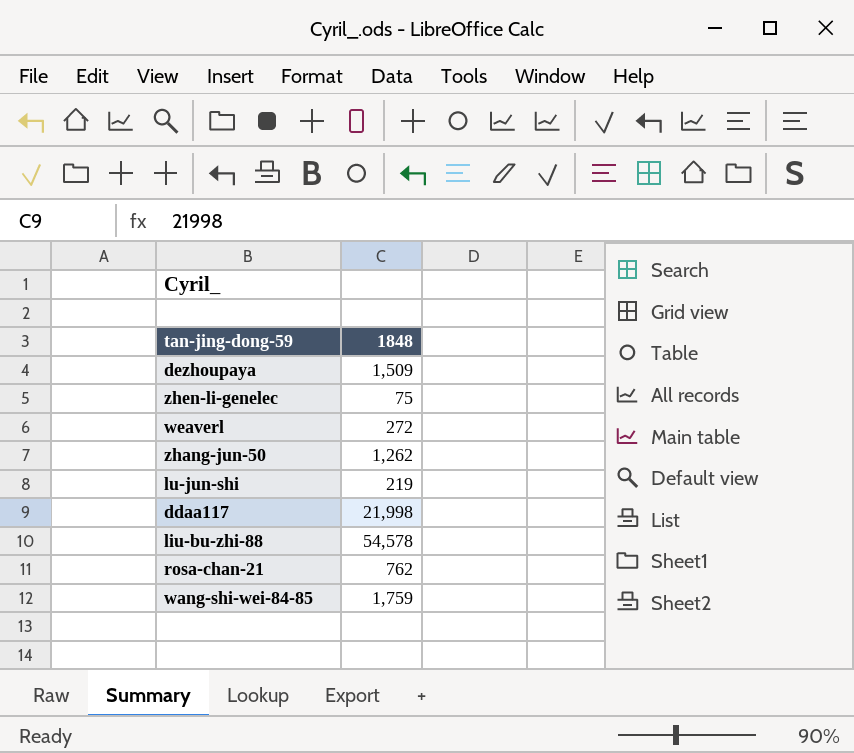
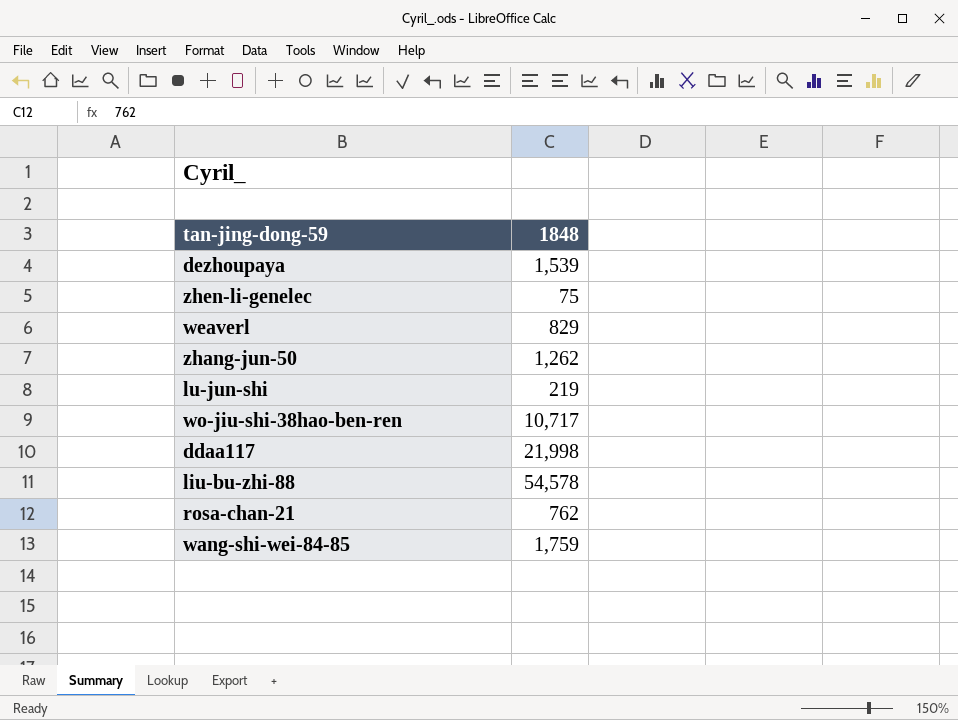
dezhoupaya | 1848: 1,509 -> 1,539
weaverl | 1848: 272 -> 829
row wo-jiu-shi-38hao-ben-ren: none -> 10,717

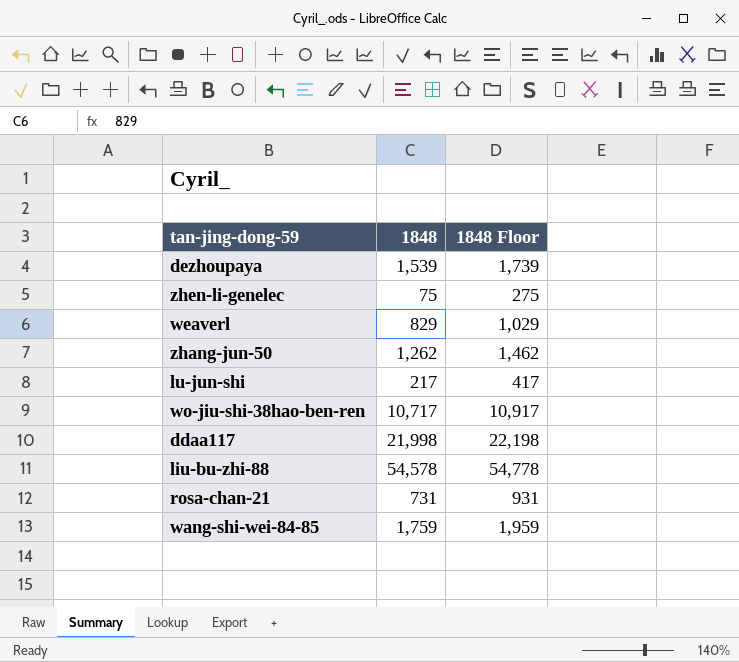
column 1848 Floor | formula: none -> [1848] + 200
lu-jun-shi | 1848: 219 -> 217
rosa-chan-21 | 1848: 762 -> 731

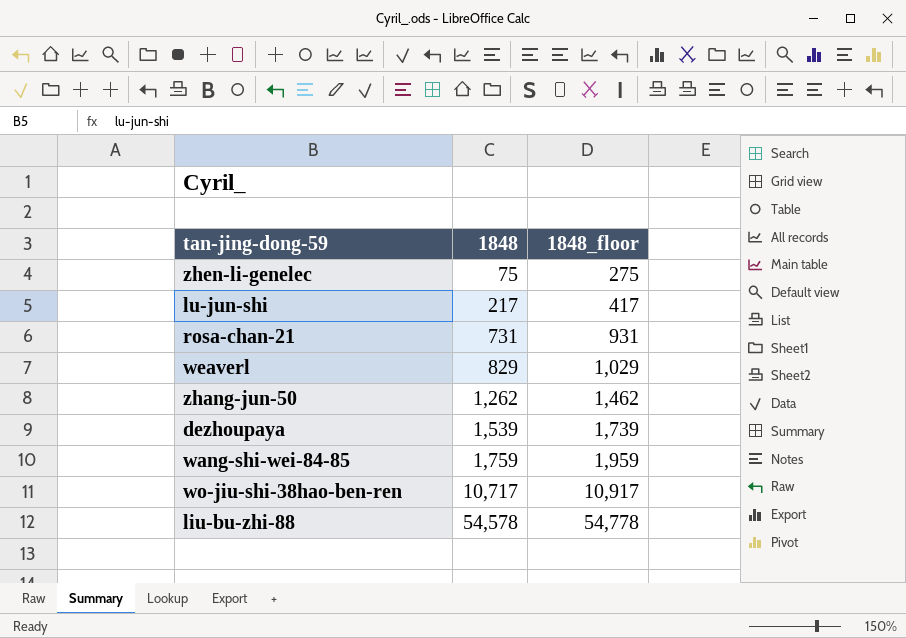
row order: none -> 1848 ascending
column name: 1848 Floor -> 1848_floor
row ddaa117: 21,998 | 22,198 -> none

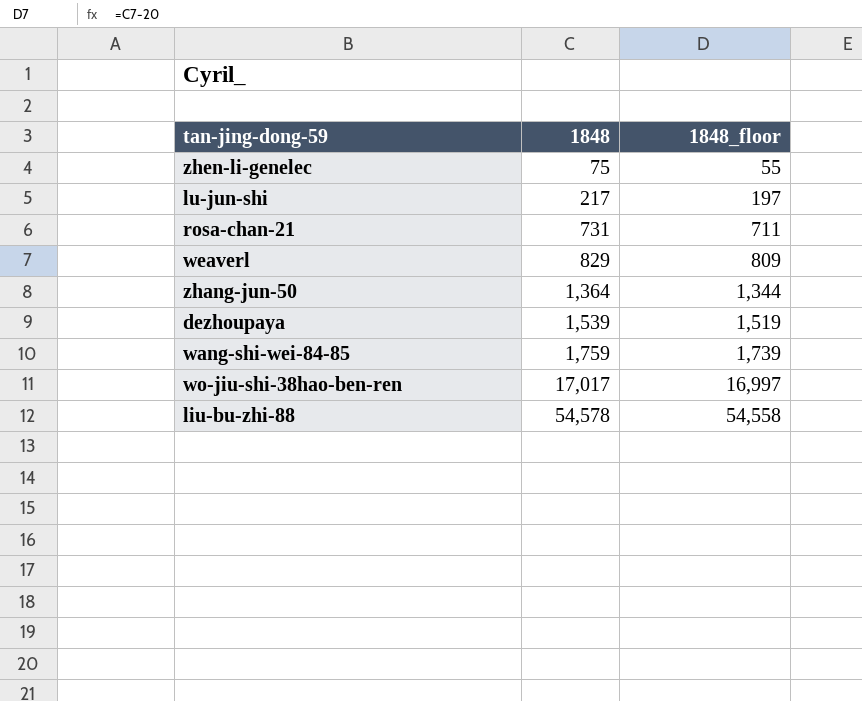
column 1848_floor | formula: [1848] + 200 -> [1848] - 20
zhang-jun-50 | 1848: 1,262 -> 1,364
wo-jiu-shi-38hao-ben-ren | 1848: 10,717 -> 17,017

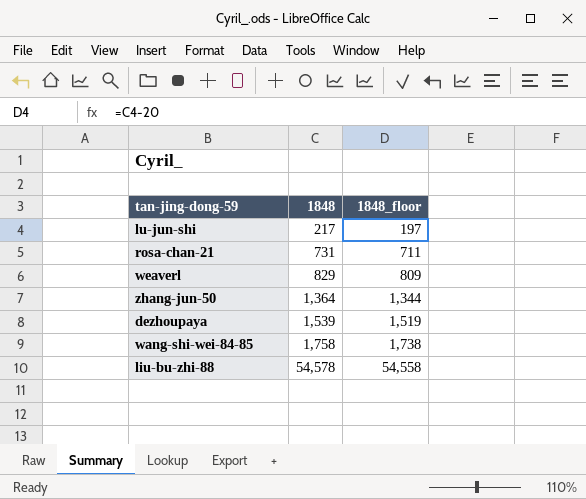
row zhen-li-genelec: 75 | 55 -> none
row wo-jiu-shi-38hao-ben-ren: 17,017 | 16,997 -> none
wang-shi-wei-84-85 | 1848: 1,759 -> 1,758
wang-shi-wei-84-85 | 1848_floor: 1,739 -> 1,738

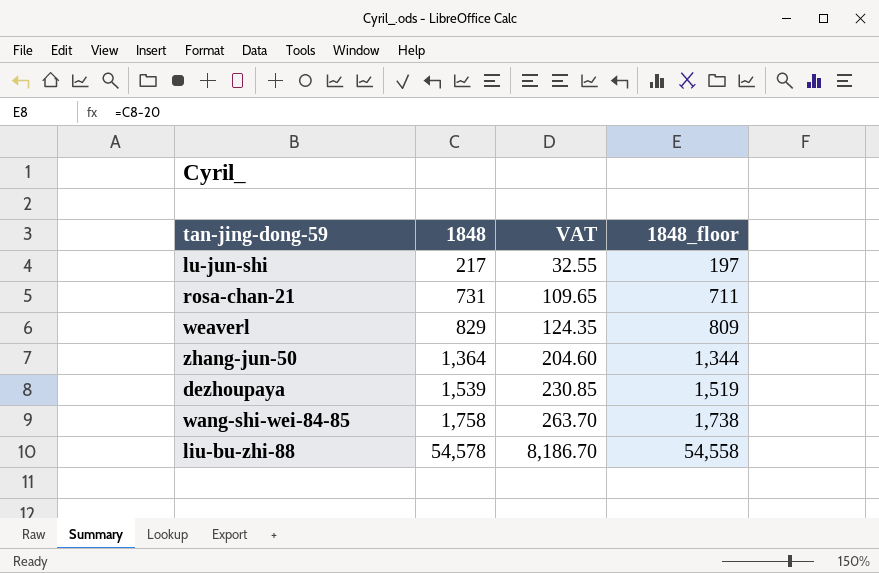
column VAT | formula: none -> [1848] * 0.15

